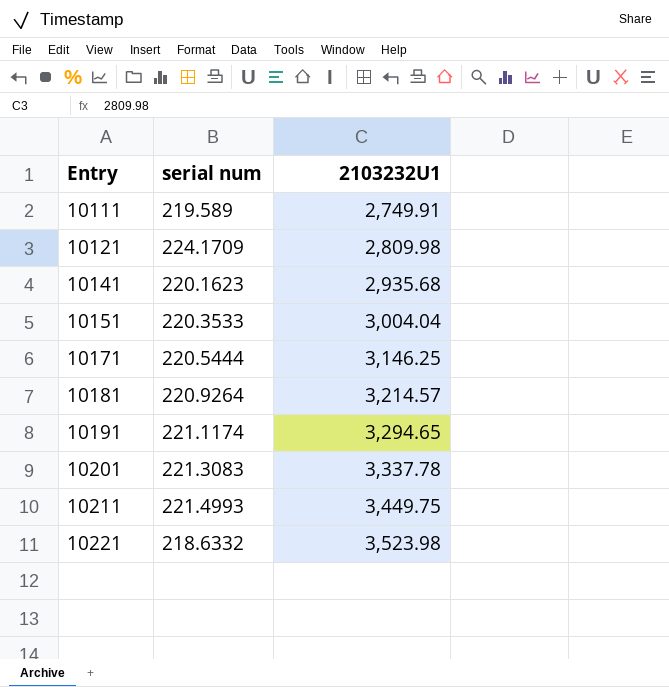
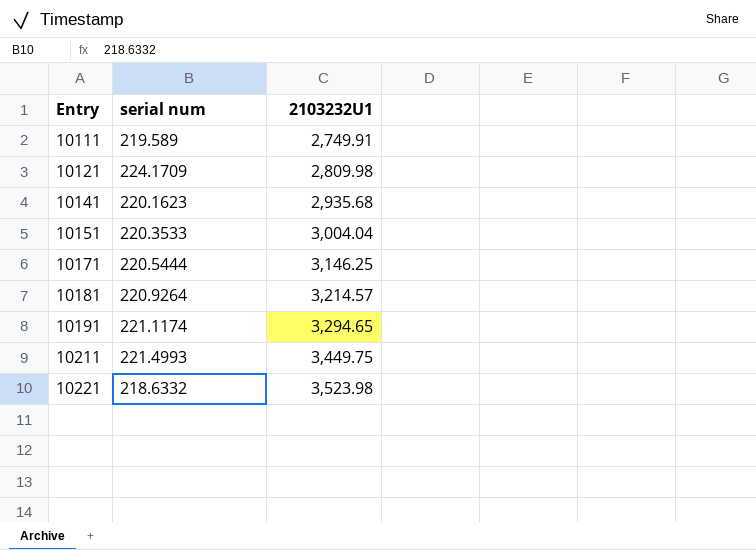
row 10201: 221.3083 | 3,337.78 -> none

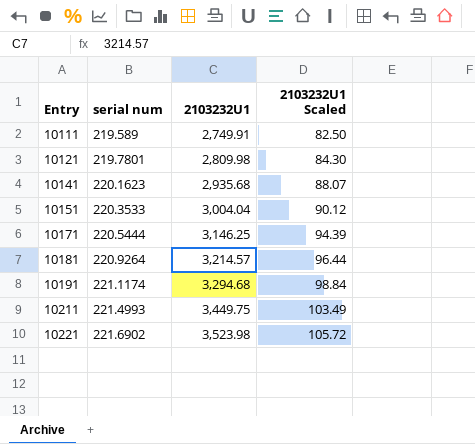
column 2103232U1 Scaled | formula: none -> [2103232U1] * 0.03
10121 | serial num: 224.1709 -> 219.7801
10191 | 2103232U1: 3,294.65 -> 3,294.68
10221 | serial num: 218.6332 -> 221.6902

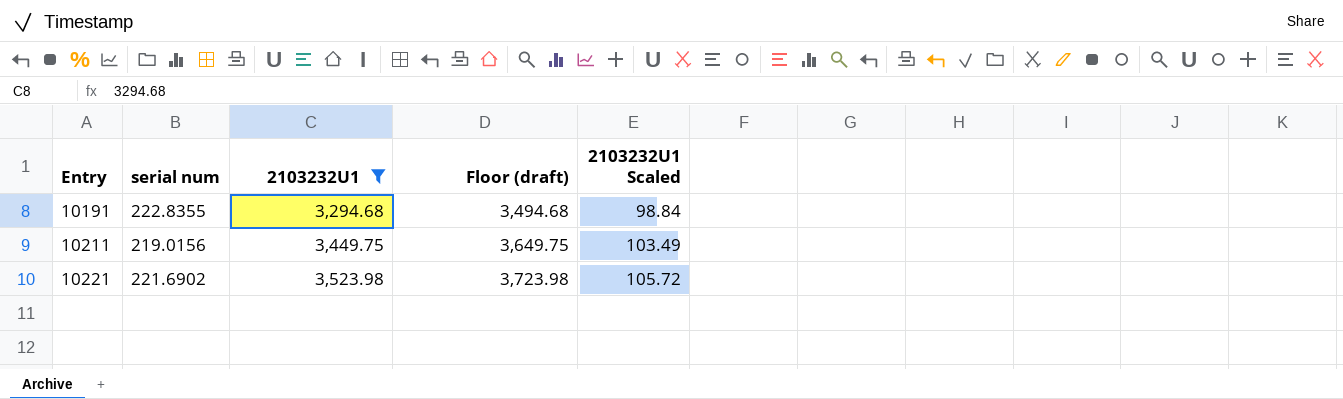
filter: none -> 2103232U1 >= 3,294.68
column Floor (draft) | formula: none -> [2103232U1] + 200
10191 | serial num: 221.1174 -> 222.8355
10211 | serial num: 221.4993 -> 219.0156

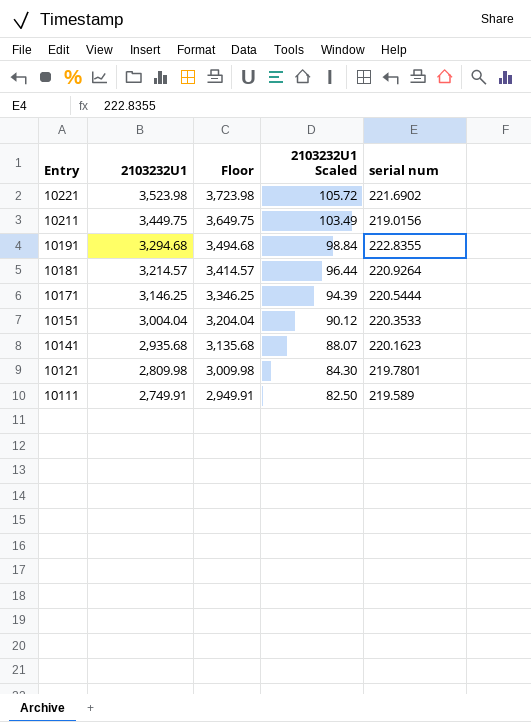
filter: 2103232U1 >= 3,294.68 -> none
row order: Entry ascending -> Entry descending
column name: Floor (draft) -> Floor
column serial num | position: 2 -> 5

